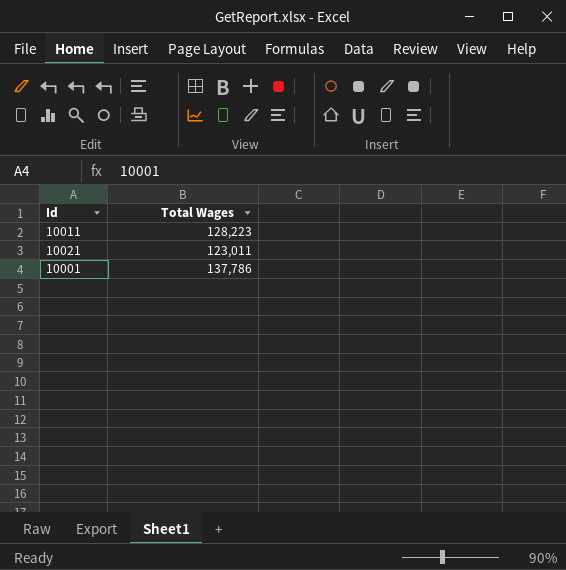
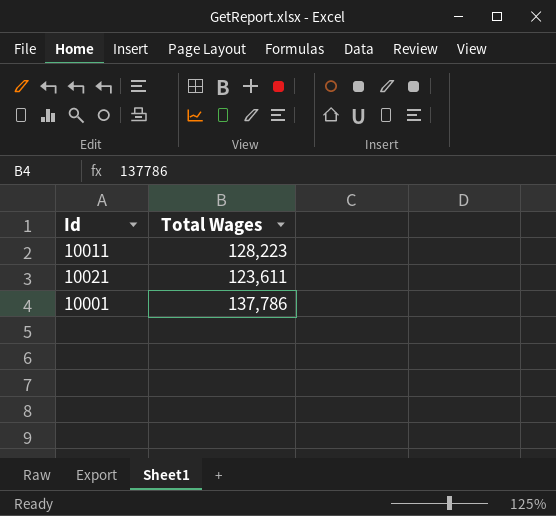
10021 | Total Wages: 123,011 -> 123,611

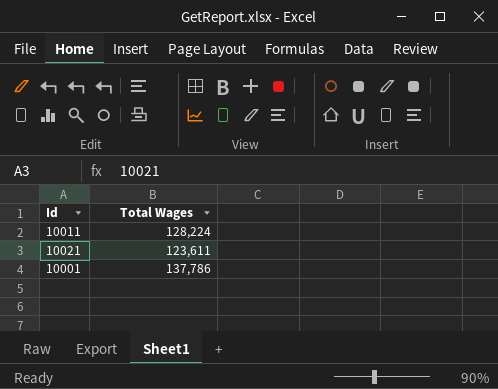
10011 | Total Wages: 128,223 -> 128,224

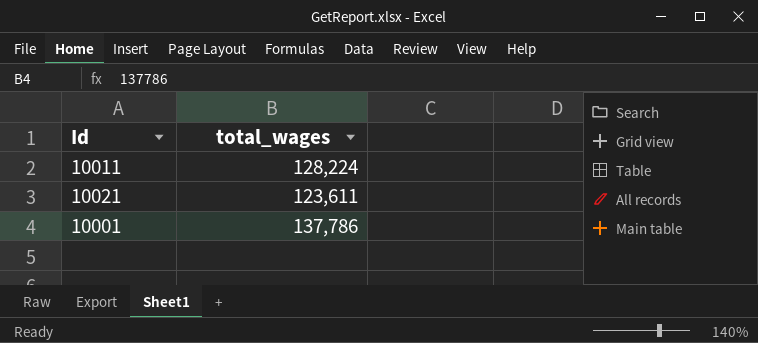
column name: Total Wages -> total_wages

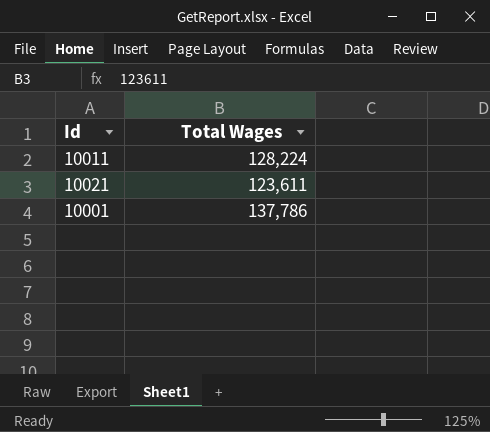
column name: total_wages -> Total Wages

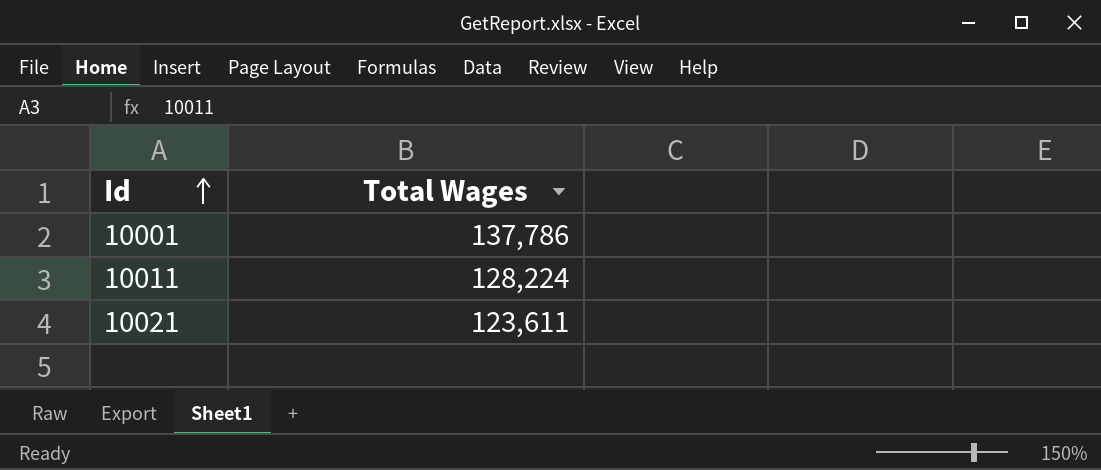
row order: none -> Id ascending

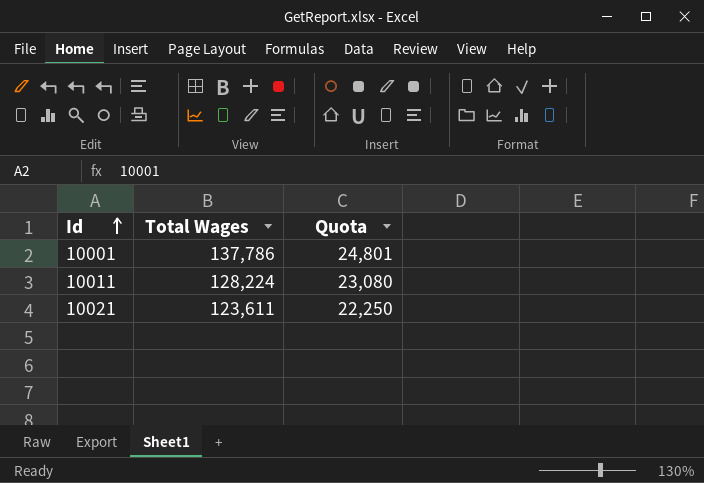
column Quota | formula: none -> [Total Wages] * 0.18

